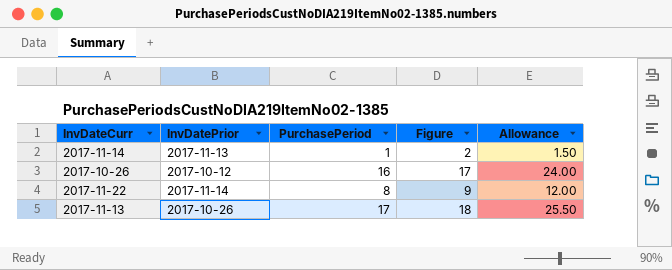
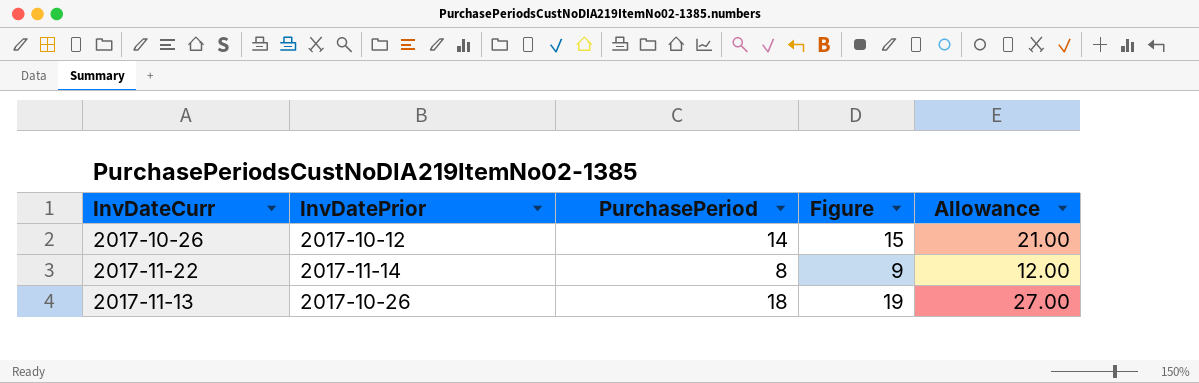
row 2017-11-14: 2017-11-13 | 1 | 2 | 1.50 -> none
2017-10-26 | PurchasePeriod: 16 -> 14
2017-10-26 | Figure: 17 -> 15
2017-10-26 | Allowance: 24.00 -> 21.00
2017-11-13 | PurchasePeriod: 17 -> 18
2017-11-13 | Figure: 18 -> 19
2017-11-13 | Allowance: 25.50 -> 27.00

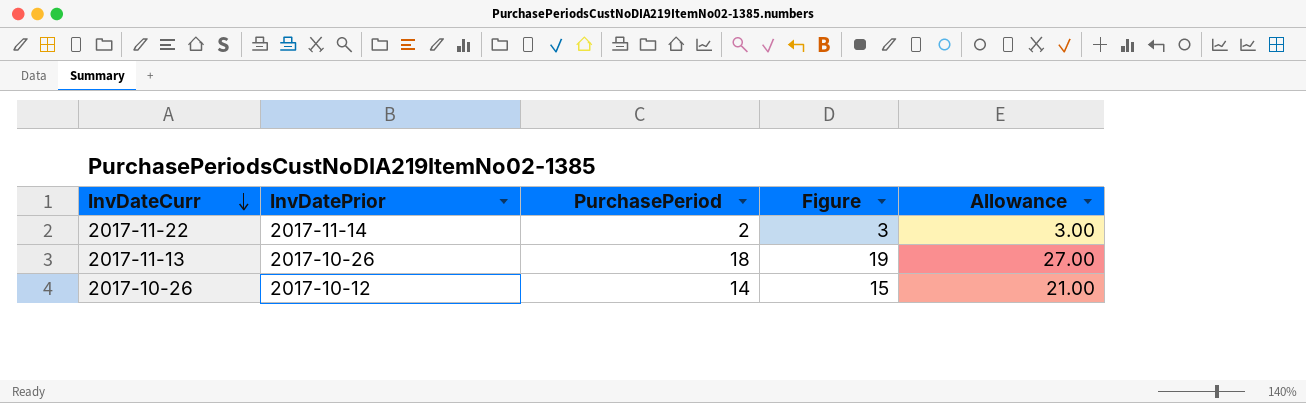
row order: none -> InvDateCurr descending
2017-11-22 | PurchasePeriod: 8 -> 2
2017-11-22 | Figure: 9 -> 3
2017-11-22 | Allowance: 12.00 -> 3.00

